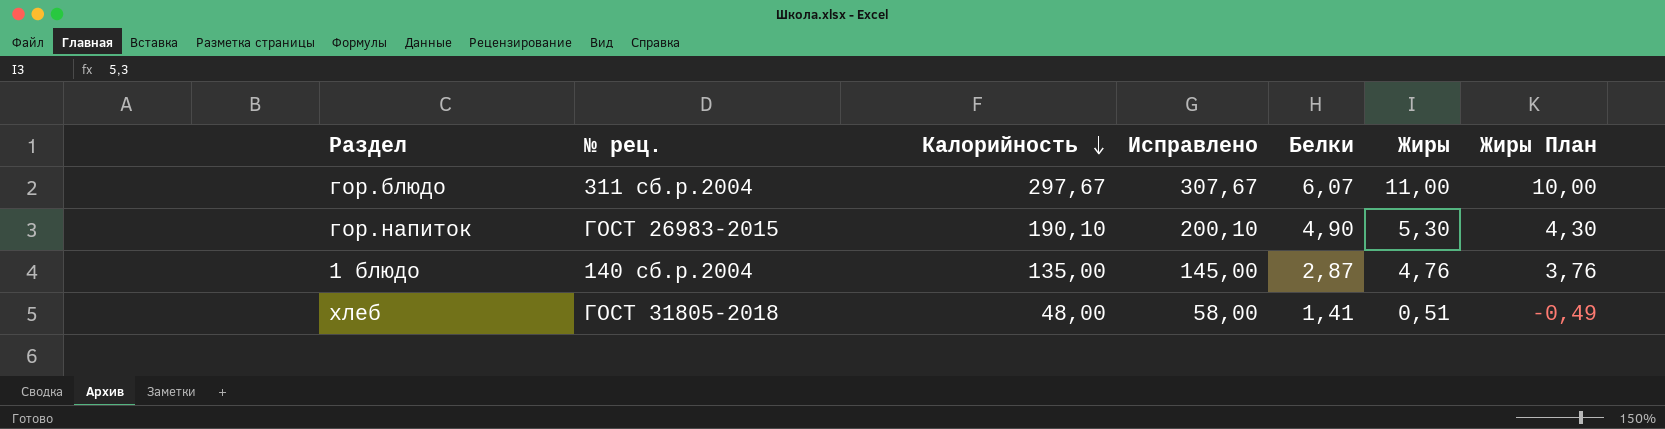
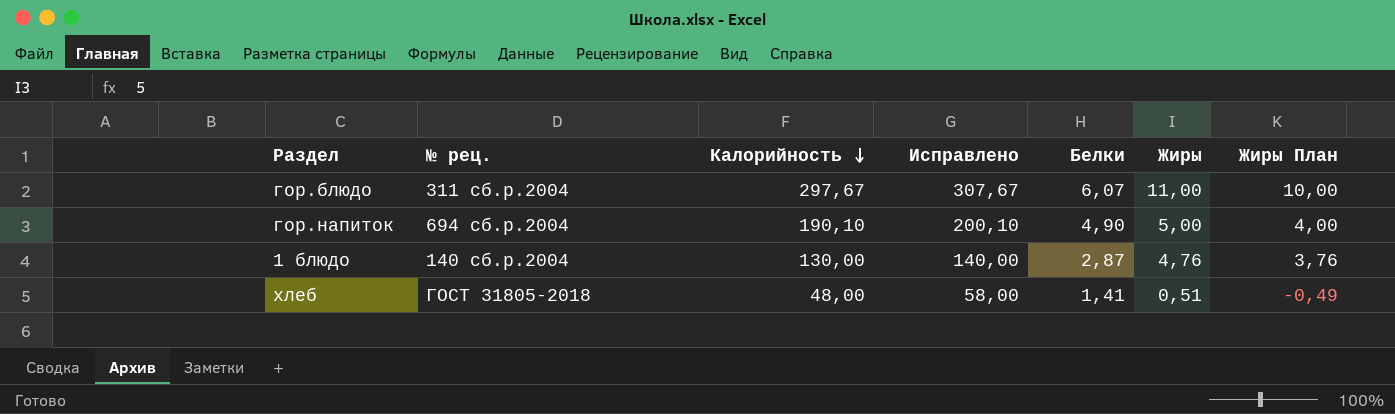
гор.напиток | № рец.: ГОСТ 26983-2015 -> 694 сб.р.2004
гор.напиток | Жиры: 5,30 -> 5,00
гор.напиток | Жиры План: 4,30 -> 4,00
1 блюдо | Калорийность: 135,00 -> 130,00
1 блюдо | Исправлено: 145,00 -> 140,00

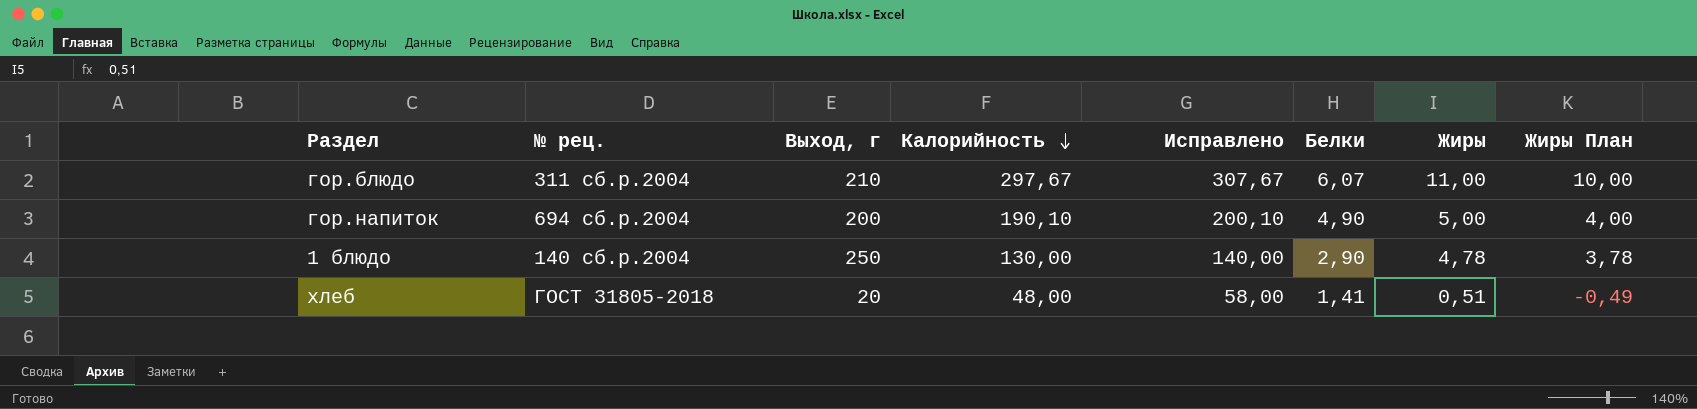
column Выход, г | position: none -> 3
1 блюдо | Белки: 2,87 -> 2,90
1 блюдо | Жиры: 4,76 -> 4,78
1 блюдо | Жиры План: 3,76 -> 3,78

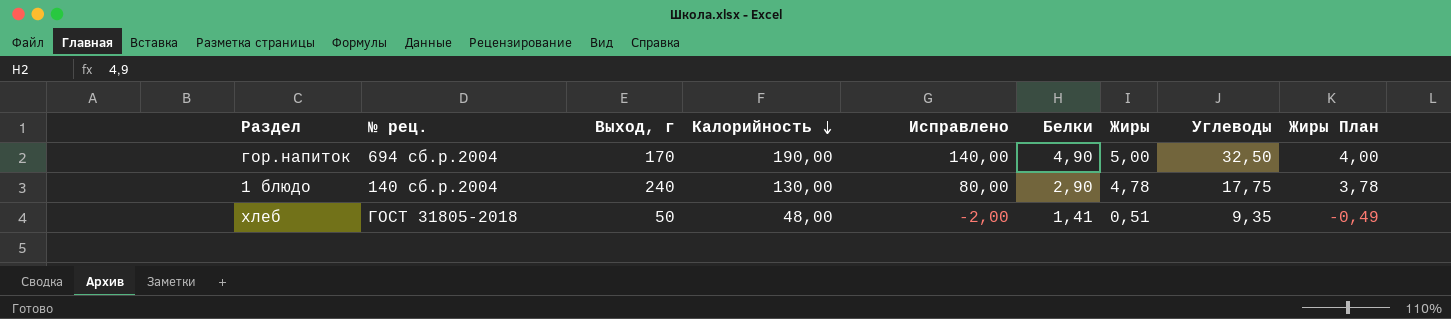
column Исправлено | formula: [Калорийность] + 10 -> [Калорийность] - 50
column Углеводы | position: none -> 8
row гор.блюдо: 311 сб.р.2004 | 210 | 297,67 | 307,67 | 6,07 | 11,00 | 10,00 -> none
гор.напиток | Выход, г: 200 -> 170
гор.напиток | Калорийность: 190,10 -> 190,00
1 блюдо | Выход, г: 250 -> 240
хлеб | Выход, г: 20 -> 50

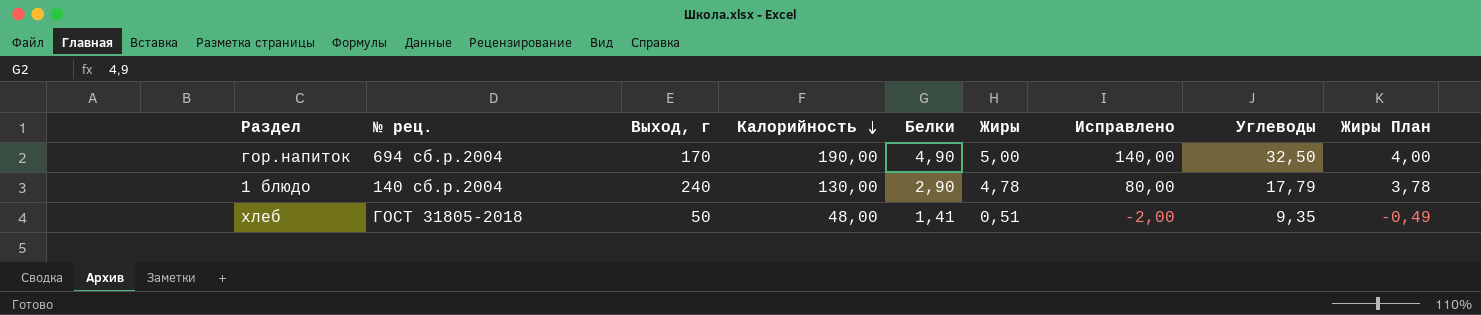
column Исправлено | position: 5 -> 7
1 блюдо | Углеводы: 17,75 -> 17,79

